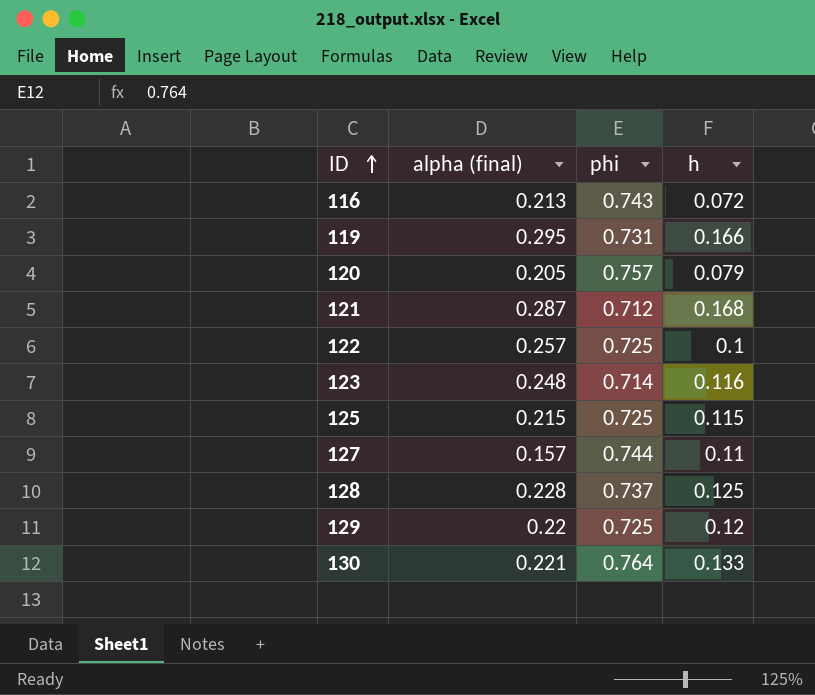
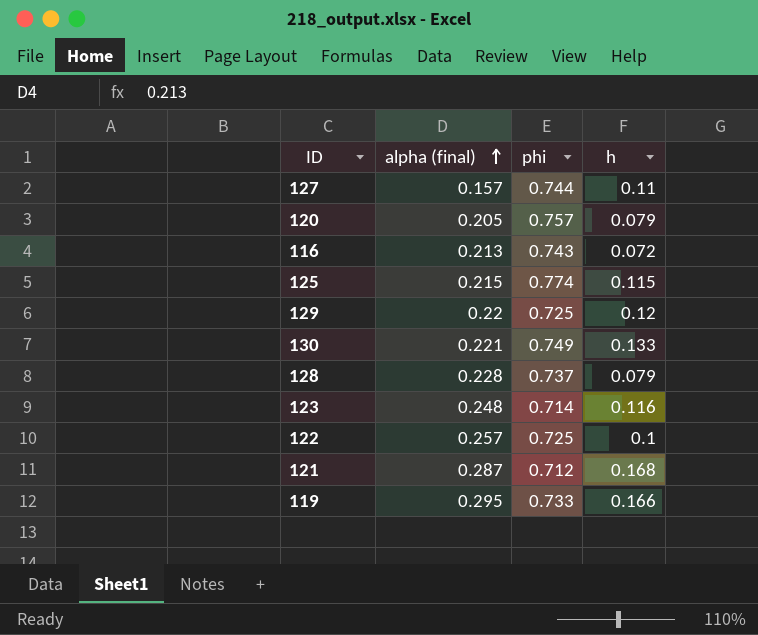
row order: ID ascending -> alpha (final) ascending
125 | phi: 0.725 -> 0.774
130 | phi: 0.764 -> 0.749
128 | h: 0.125 -> 0.079
119 | phi: 0.731 -> 0.733

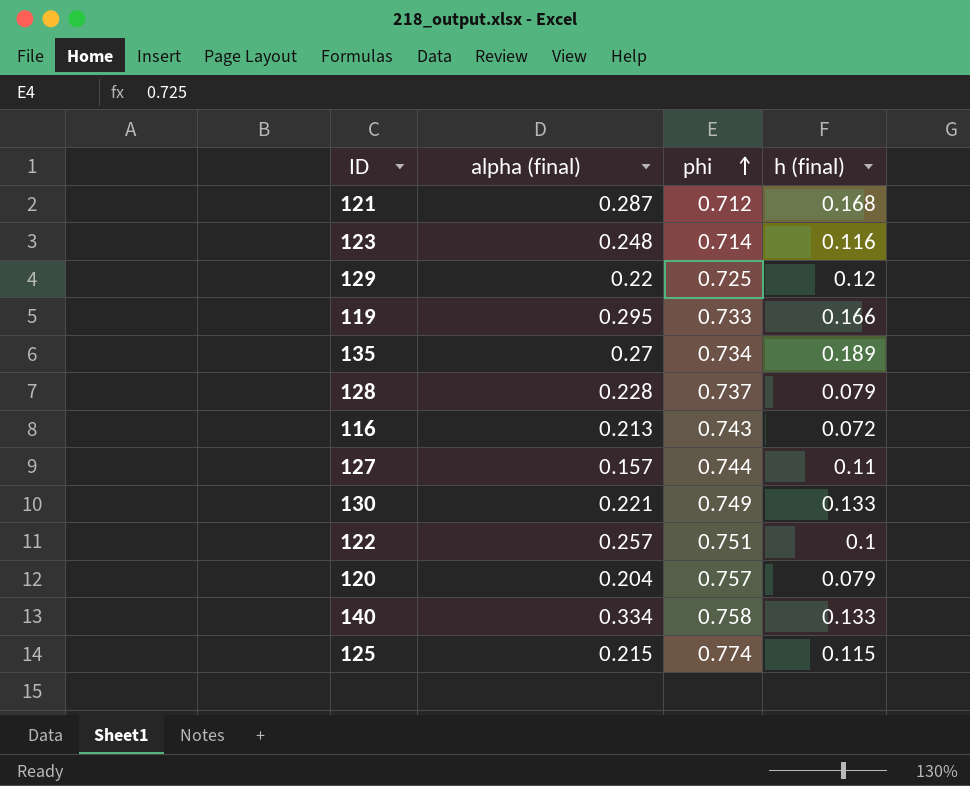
row order: alpha (final) ascending -> phi ascending
column name: h -> h (final)
row 135: none -> 0.27 | 0.734 | 0.189
122 | phi: 0.725 -> 0.751
120 | alpha (final): 0.205 -> 0.204
row 140: none -> 0.334 | 0.758 | 0.133

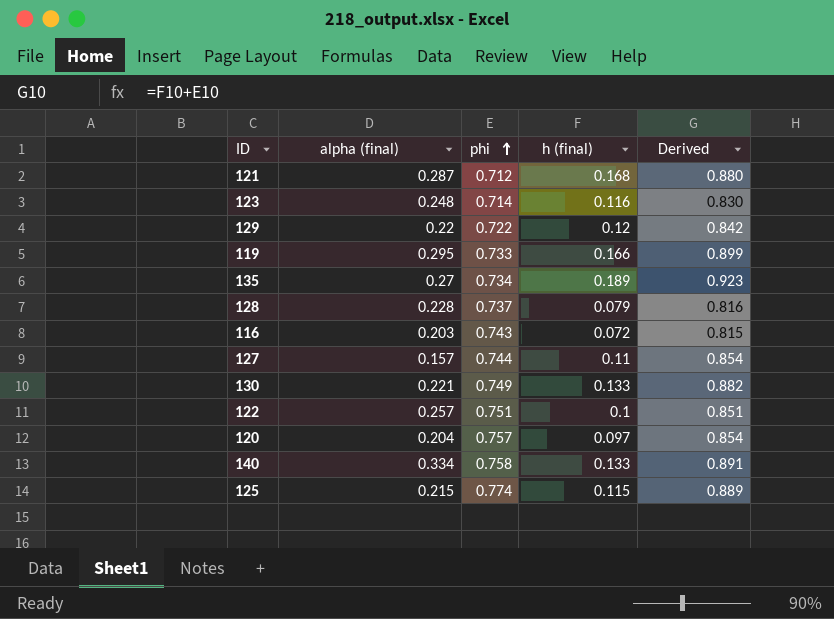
column Derived | formula: none -> [phi] + [h (final)]
129 | phi: 0.725 -> 0.722
116 | alpha (final): 0.213 -> 0.203
120 | h (final): 0.079 -> 0.097

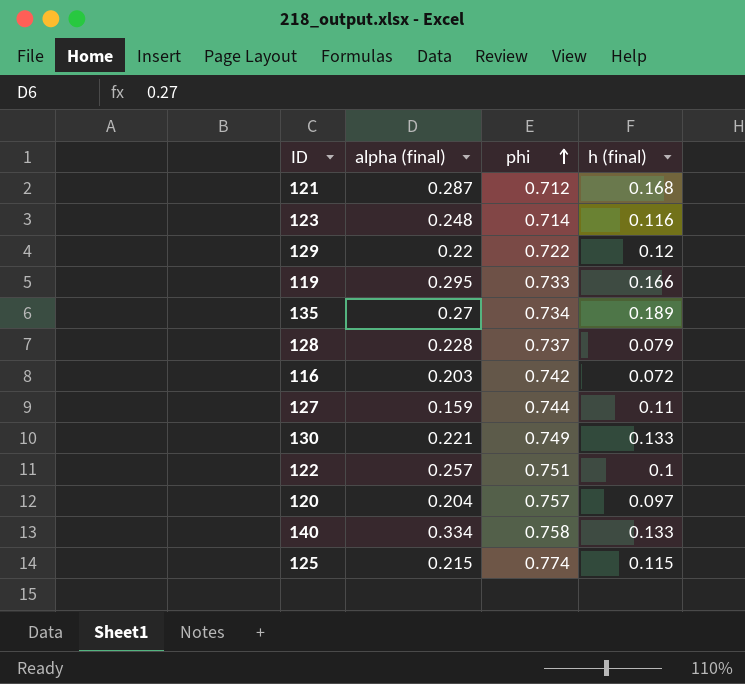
column Derived | formula: [phi] + [h (final)] -> none
116 | phi: 0.743 -> 0.742
127 | alpha (final): 0.157 -> 0.159

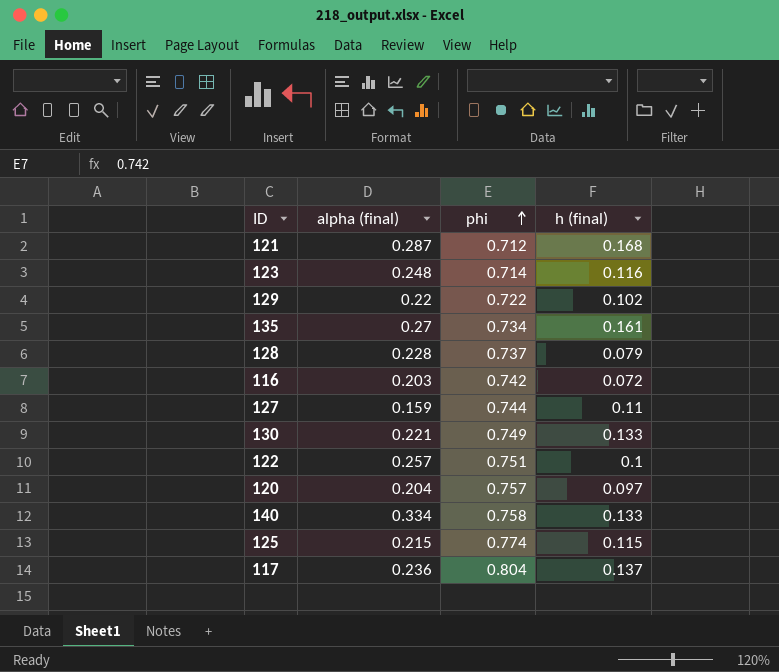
row 119: 0.295 | 0.733 | 0.166 -> none
129 | h (final): 0.12 -> 0.102
135 | h (final): 0.189 -> 0.161
row 117: none -> 0.236 | 0.804 | 0.137

